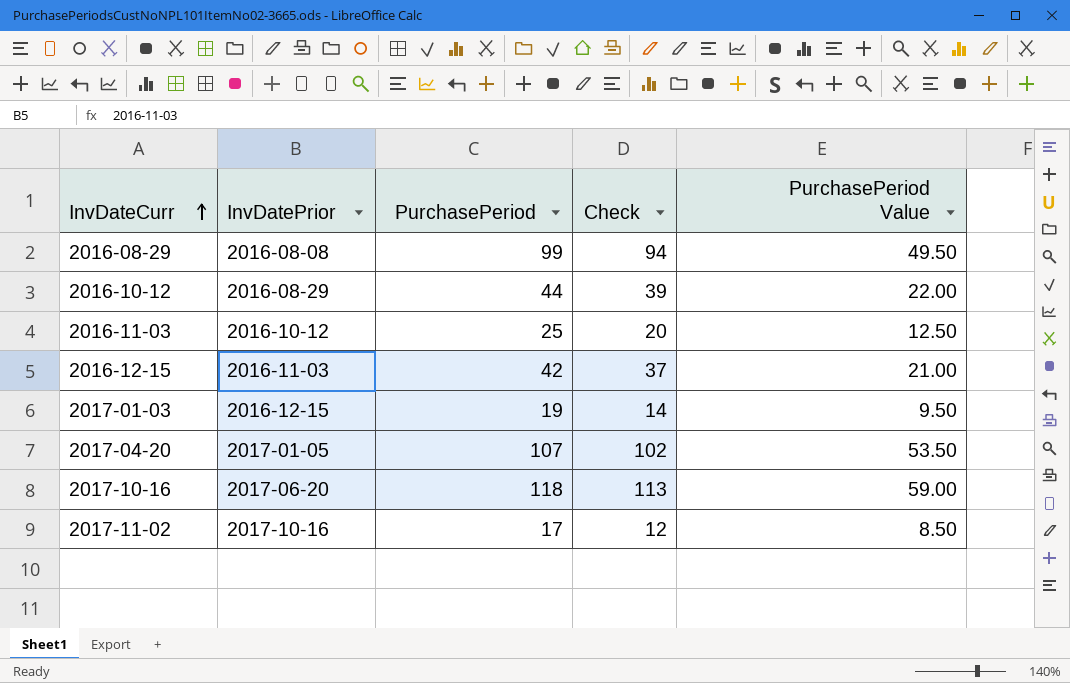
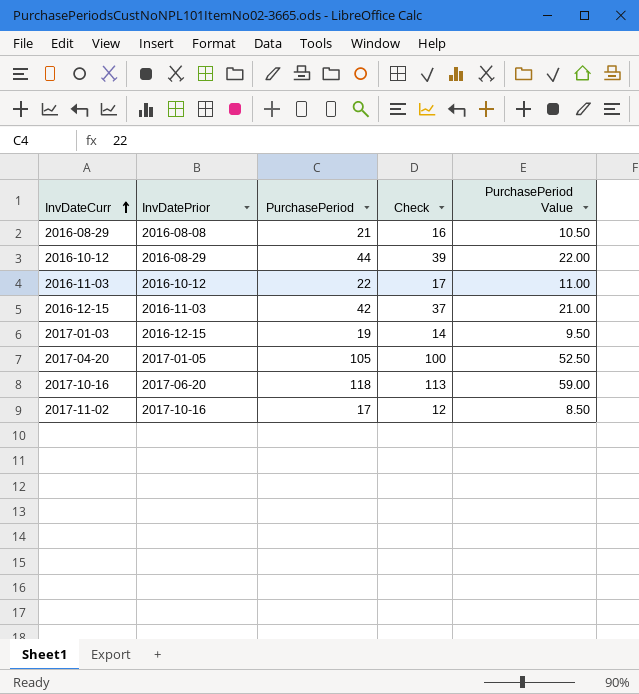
2016-08-29 | PurchasePeriod: 99 -> 21
2016-08-29 | Check: 94 -> 16
2016-08-29 | PurchasePeriod Value: 49.50 -> 10.50
2016-11-03 | PurchasePeriod: 25 -> 22
2016-11-03 | Check: 20 -> 17
2016-11-03 | PurchasePeriod Value: 12.50 -> 11.00
2017-04-20 | PurchasePeriod: 107 -> 105
2017-04-20 | Check: 102 -> 100
2017-04-20 | PurchasePeriod Value: 53.50 -> 52.50

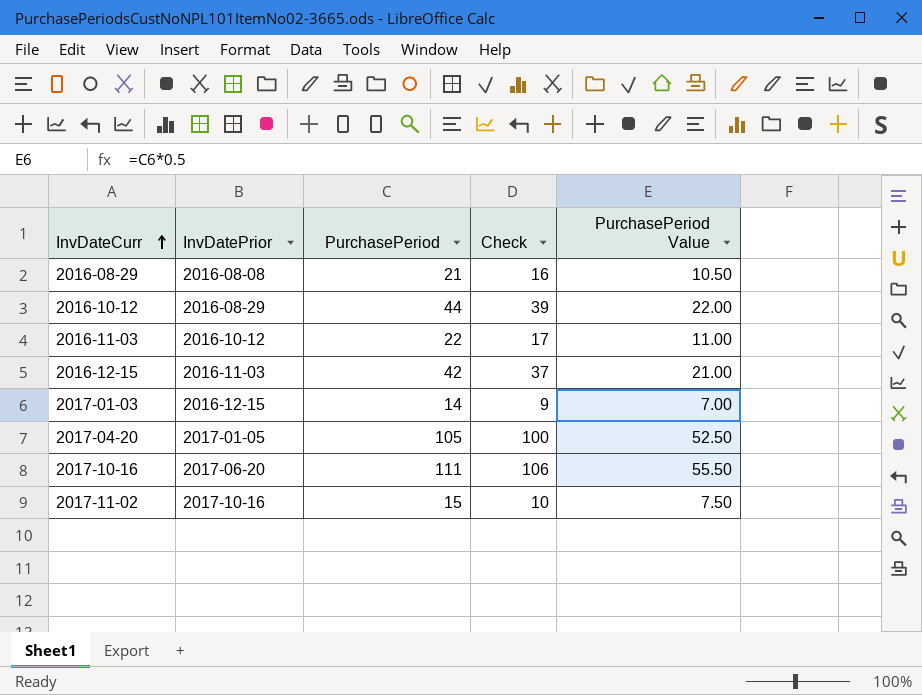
2017-01-03 | PurchasePeriod: 19 -> 14
2017-01-03 | Check: 14 -> 9
2017-01-03 | PurchasePeriod Value: 9.50 -> 7.00
2017-10-16 | PurchasePeriod: 118 -> 111
2017-10-16 | Check: 113 -> 106
2017-10-16 | PurchasePeriod Value: 59.00 -> 55.50
2017-11-02 | PurchasePeriod: 17 -> 15
2017-11-02 | Check: 12 -> 10
2017-11-02 | PurchasePeriod Value: 8.50 -> 7.50

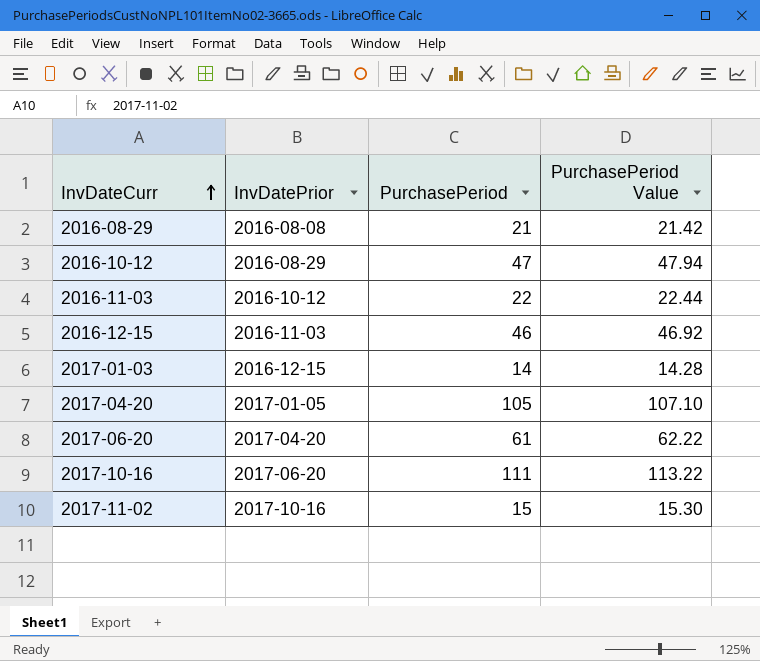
column Check | formula: [PurchasePeriod] - 5 -> none
column PurchasePeriod Value | formula: [PurchasePeriod] * 0.5 -> [PurchasePeriod] * 1.02
2016-10-12 | PurchasePeriod: 44 -> 47
2016-12-15 | PurchasePeriod: 42 -> 46
row 2017-06-20: none -> 2017-04-20 | 61 | 62.22

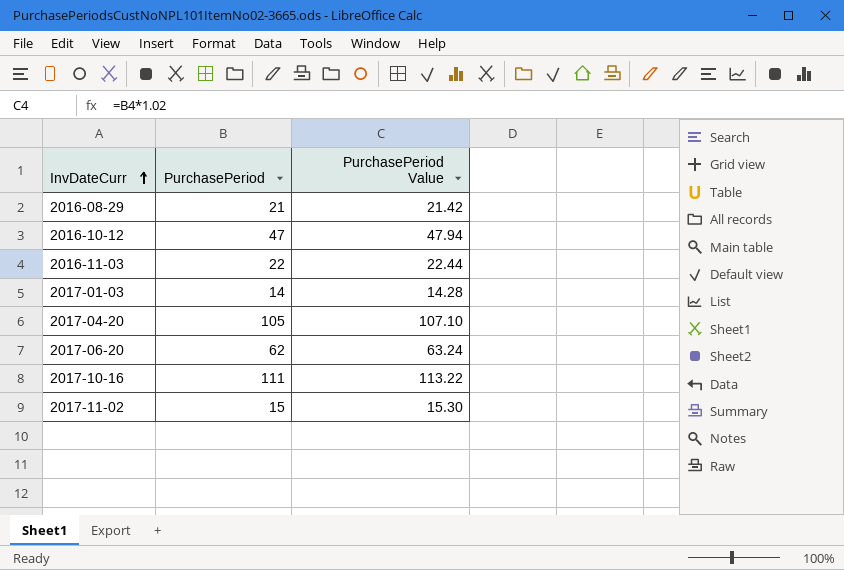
column InvDatePrior | position: 2 -> none
row 2016-12-15: 2016-11-03 | 46 | 46.92 -> none
2017-06-20 | PurchasePeriod: 61 -> 62
2017-06-20 | PurchasePeriod Value: 62.22 -> 63.24

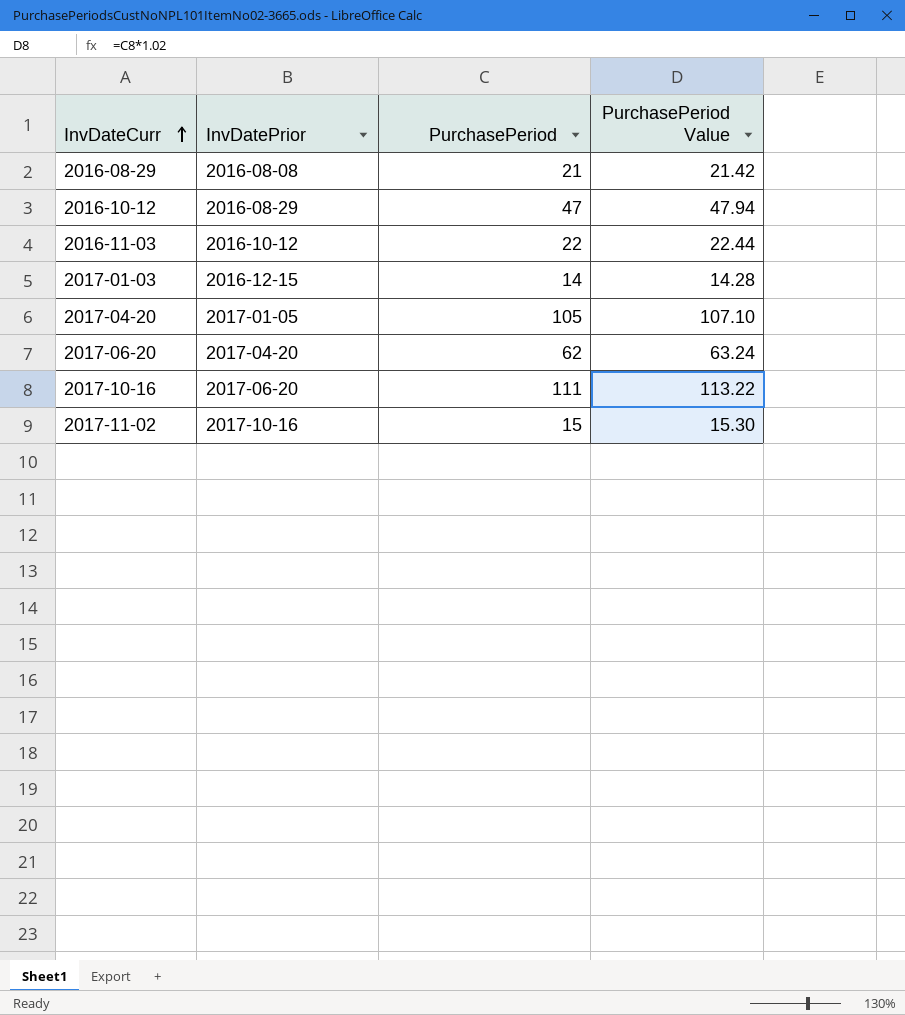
column InvDatePrior | position: none -> 2

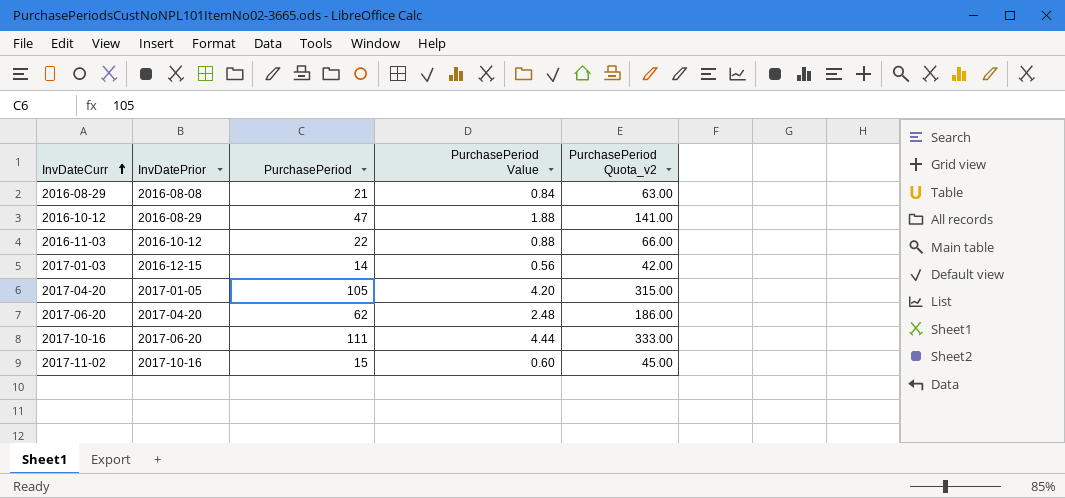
column PurchasePeriod Value | formula: [PurchasePeriod] * 1.02 -> [PurchasePeriod] * 0.04
column PurchasePeriod Quota_v2 | formula: none -> [PurchasePeriod] * 3

